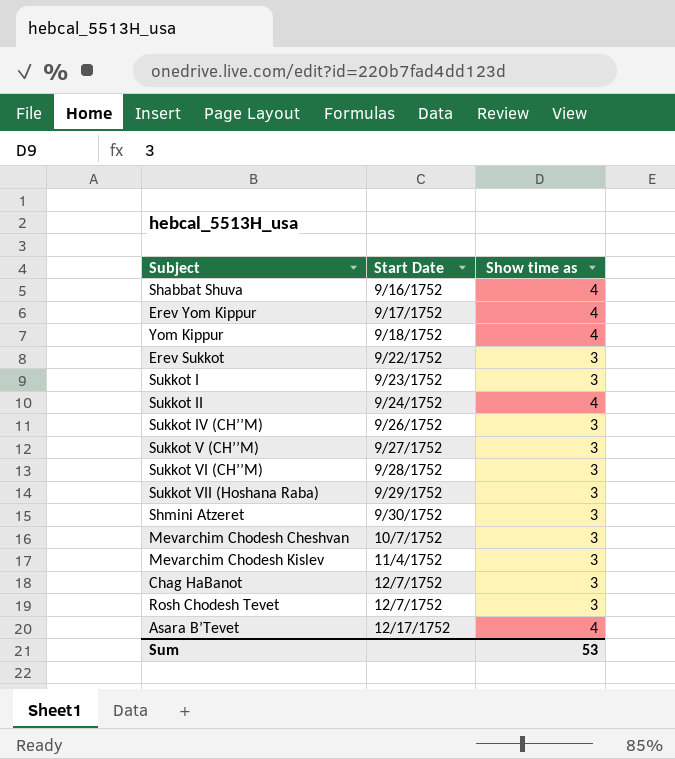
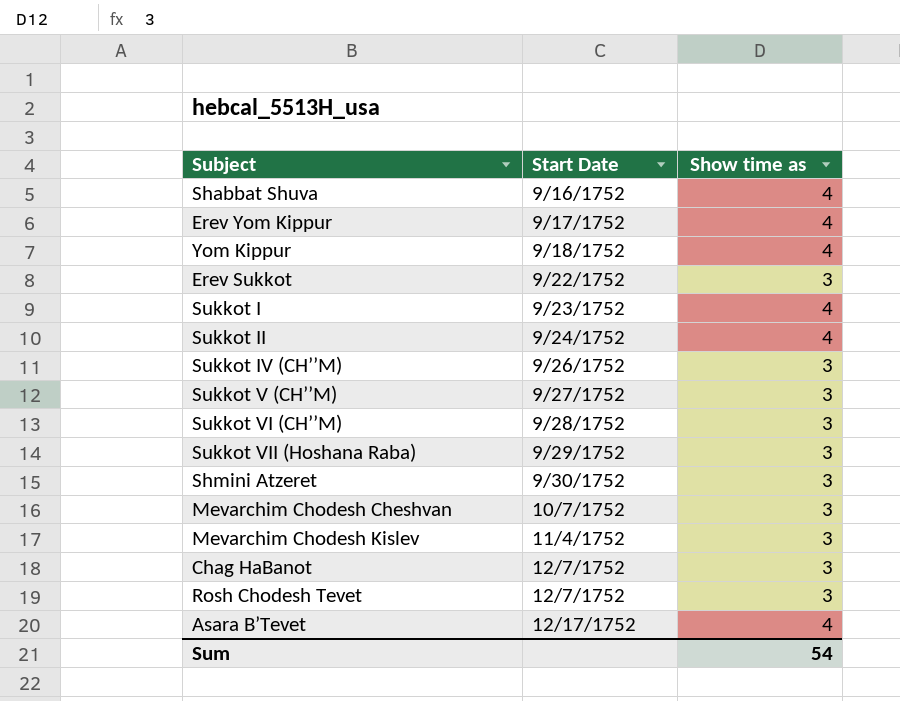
Sukkot I | Show time as: 3 -> 4
Sum | Show time as: 53 -> 54

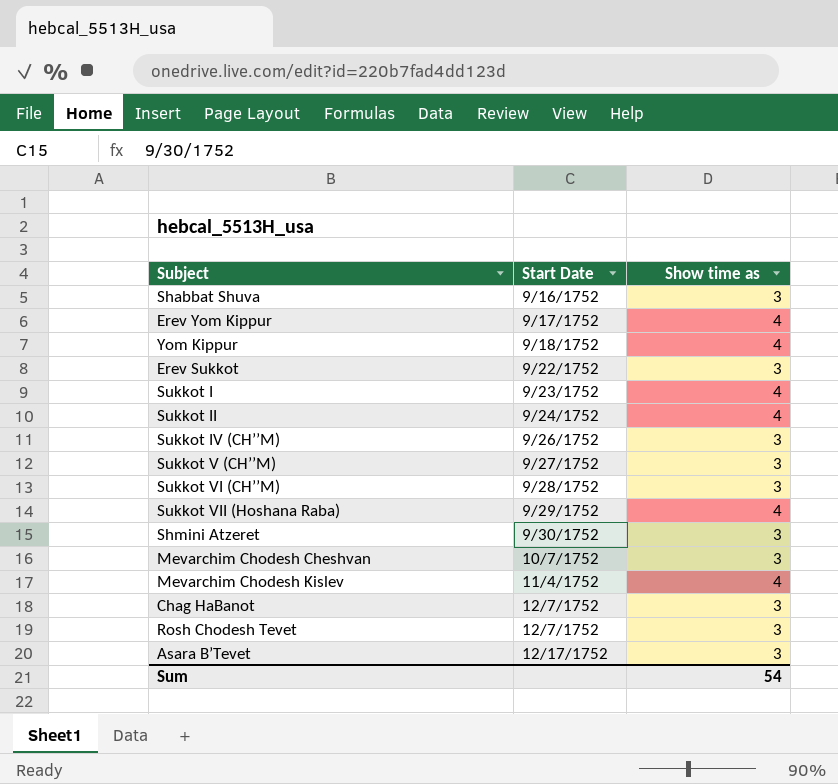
Shabbat Shuva | Show time as: 4 -> 3
Sukkot VII (Hoshana Raba) | Show time as: 3 -> 4
Mevarchim Chodesh Kislev | Show time as: 3 -> 4
Asara B’Tevet | Show time as: 4 -> 3

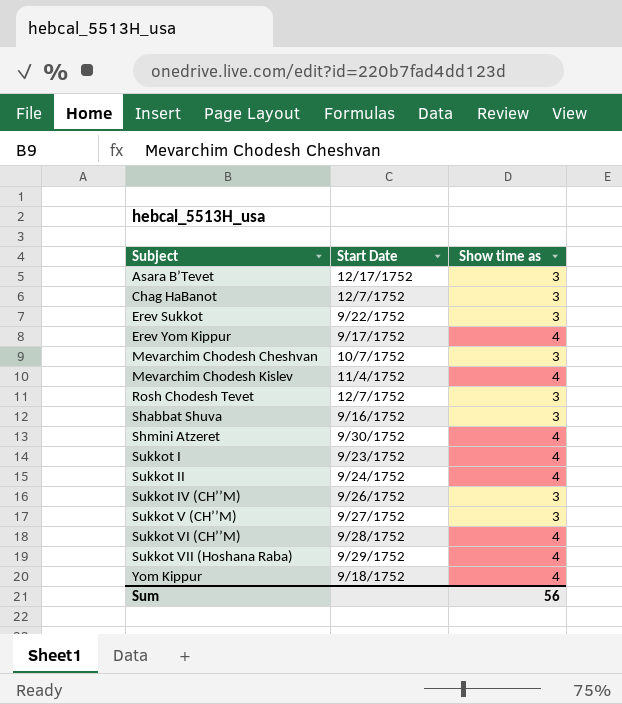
row order: Start Date ascending -> Subject ascending
Shmini Atzeret | Show time as: 3 -> 4
Sukkot VI (CH’’M) | Show time as: 3 -> 4
Sum | Show time as: 54 -> 56

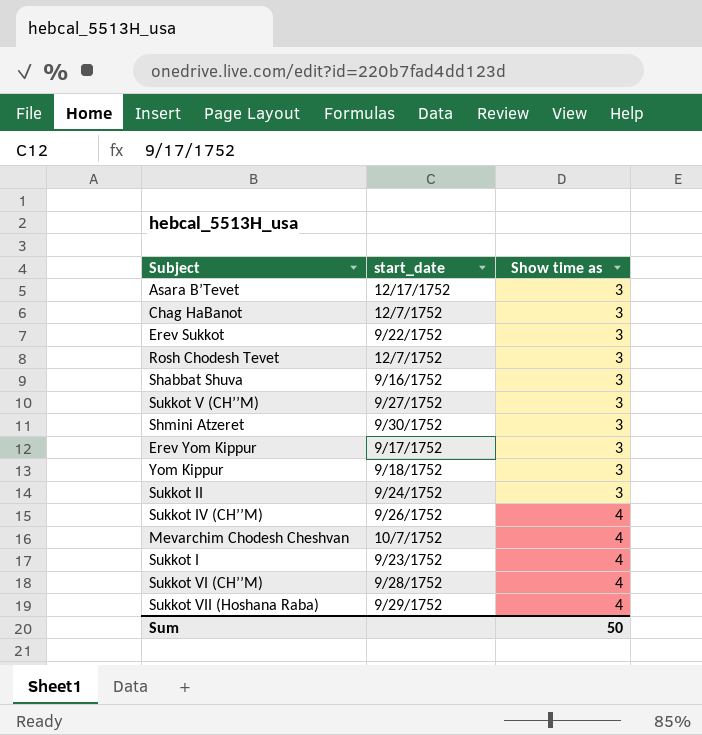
row order: Subject ascending -> Show time as ascending
column name: Start Date -> start_date
row Mevarchim Chodesh Kislev: 11/4/1752 | 4 -> none
Shmini Atzeret | Show time as: 4 -> 3
Erev Yom Kippur | Show time as: 4 -> 3
Yom Kippur | Show time as: 4 -> 3
Sukkot II | Show time as: 4 -> 3
Sukkot IV (CH’’M) | Show time as: 3 -> 4
Mevarchim Chodesh Cheshvan | Show time as: 3 -> 4
Sum | Show time as: 56 -> 50

